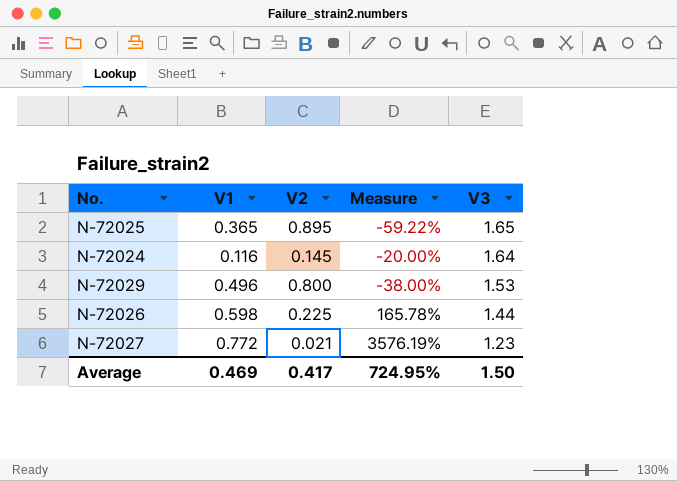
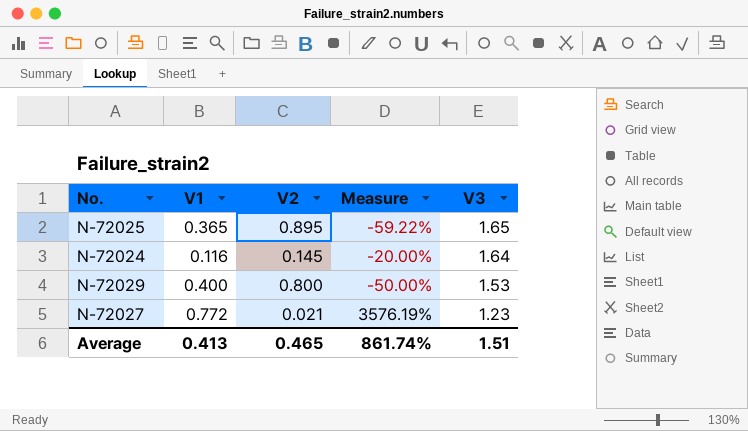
row N-72026: 0.598 | 0.225 | 165.78% | 1.44 -> none
N-72029 | V1: 0.496 -> 0.400
N-72029 | Measure: -38.00% -> -50.00%
Average | V1: 0.469 -> 0.413
Average | V2: 0.417 -> 0.465
Average | Measure: 724.95% -> 861.74%
Average | V3: 1.50 -> 1.51

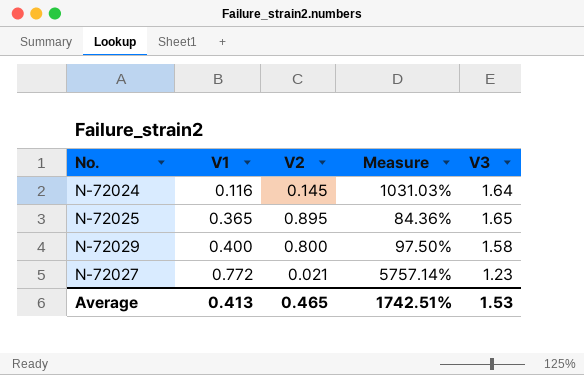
row order: V3 descending -> V1 ascending
column Measure | formula: ([V1] - [V2]) / [V2] -> ([V3] - [V2]) / [V2]
N-72029 | V3: 1.53 -> 1.58
Average | Measure: 861.74% -> 1742.51%
Average | V3: 1.51 -> 1.53

